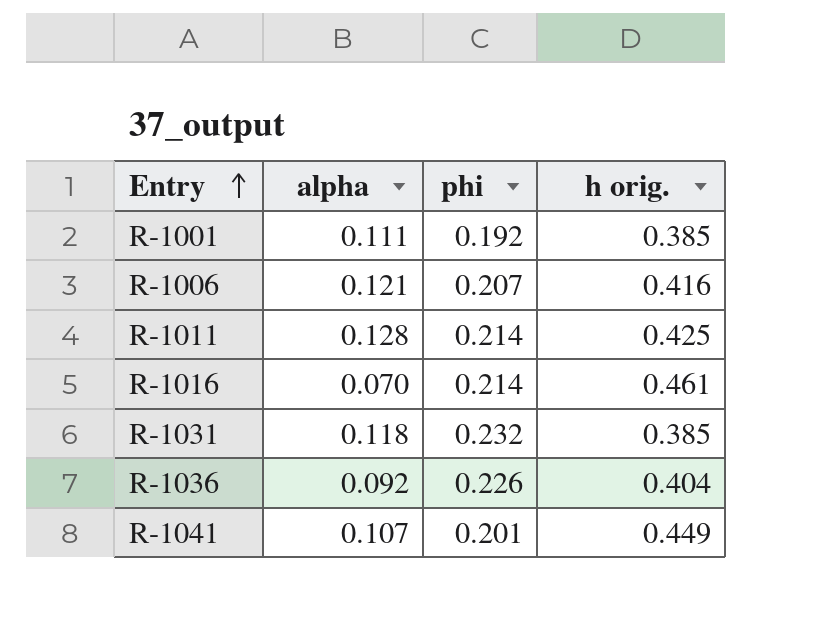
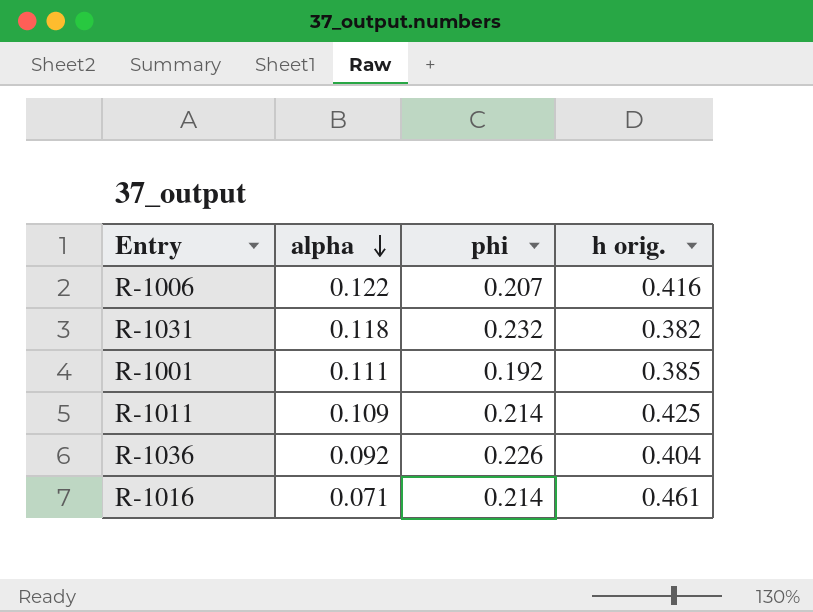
row order: Entry ascending -> alpha descending
row R-1041: 0.107 | 0.201 | 0.449 -> none
R-1006 | alpha: 0.121 -> 0.122
R-1031 | h orig.: 0.385 -> 0.382
R-1011 | alpha: 0.128 -> 0.109
R-1016 | alpha: 0.070 -> 0.071

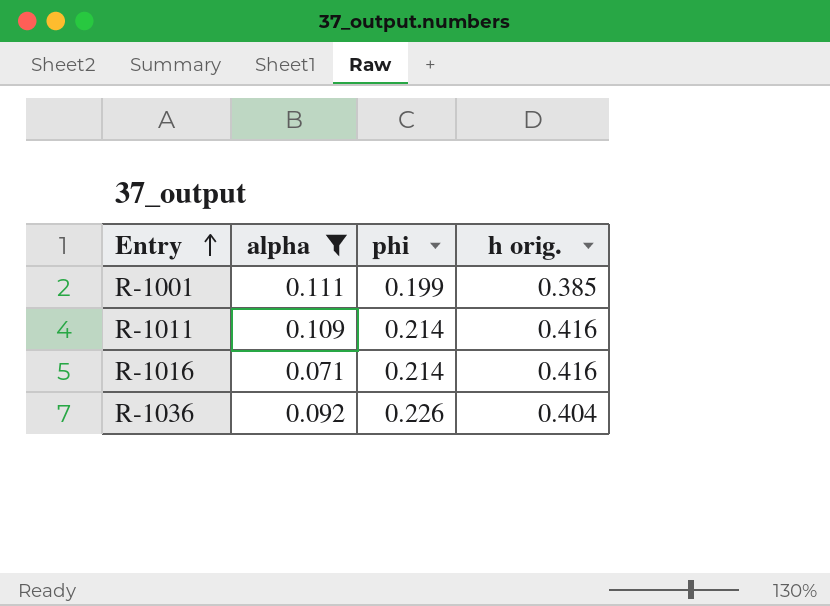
filter: none -> alpha <= 0.111
row order: alpha descending -> Entry ascending
R-1001 | phi: 0.192 -> 0.199
R-1011 | h orig.: 0.425 -> 0.416
R-1016 | h orig.: 0.461 -> 0.416

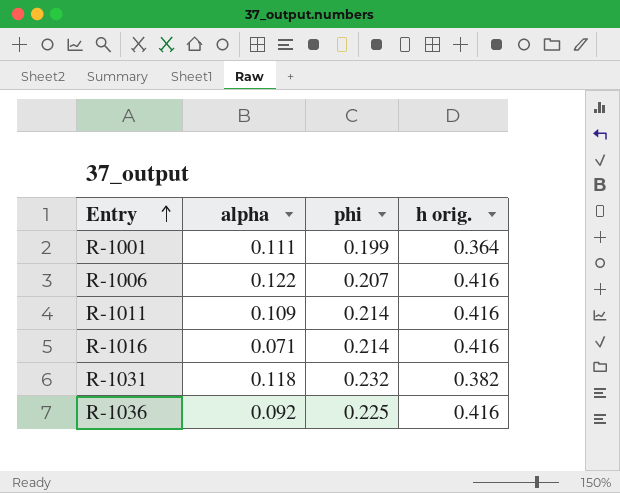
filter: alpha <= 0.111 -> none
R-1001 | h orig.: 0.385 -> 0.364
R-1036 | phi: 0.226 -> 0.225
R-1036 | h orig.: 0.404 -> 0.416

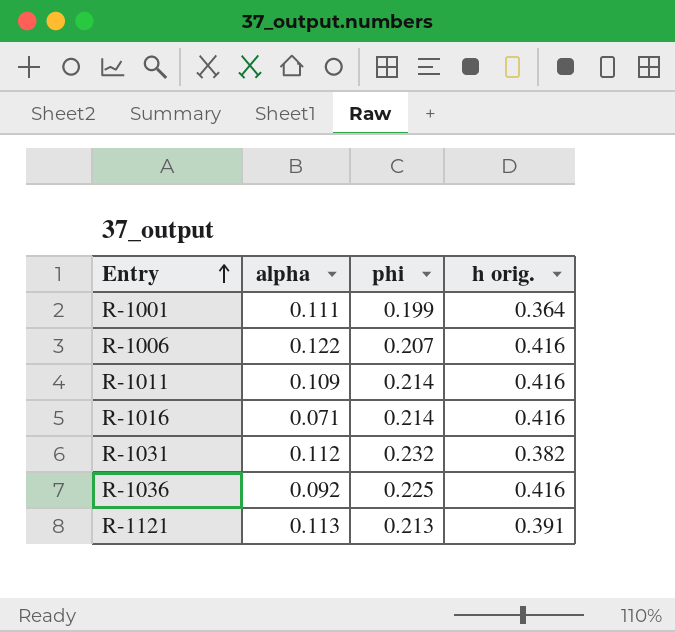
R-1031 | alpha: 0.118 -> 0.112
row R-1121: none -> 0.113 | 0.213 | 0.391

